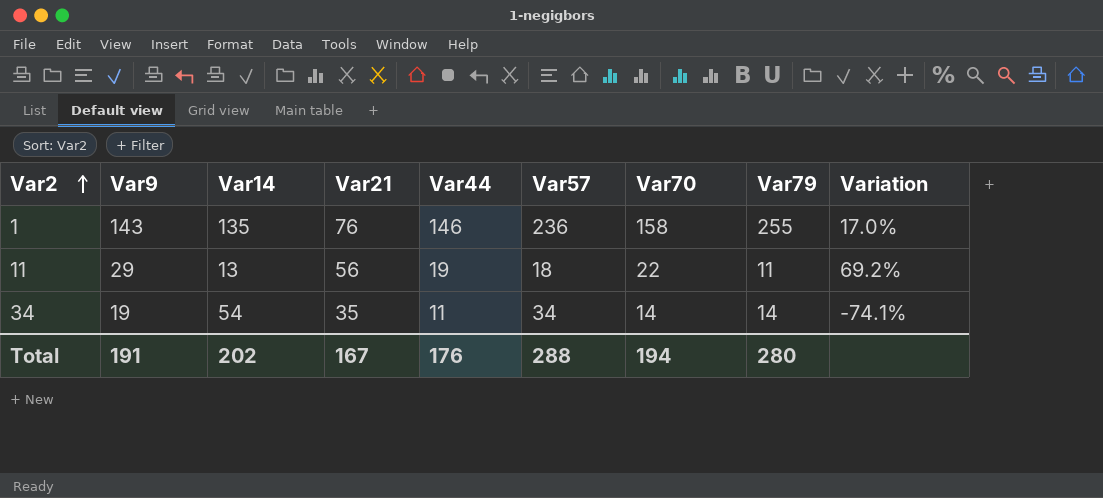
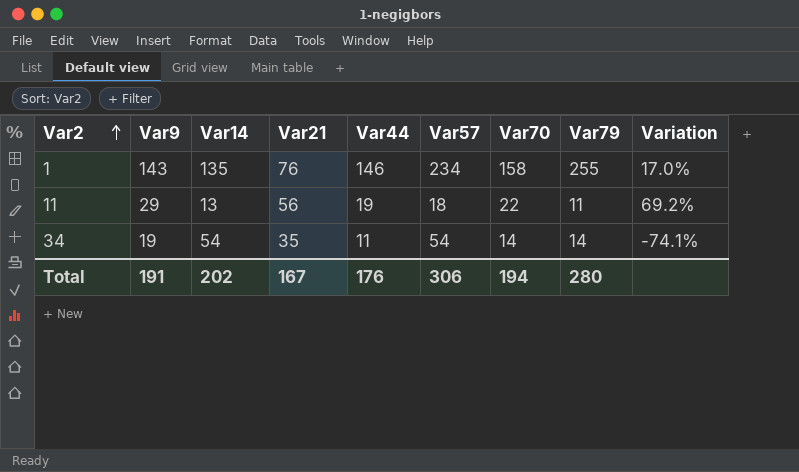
1 | Var57: 236 -> 234
34 | Var57: 34 -> 54
Total | Var57: 288 -> 306

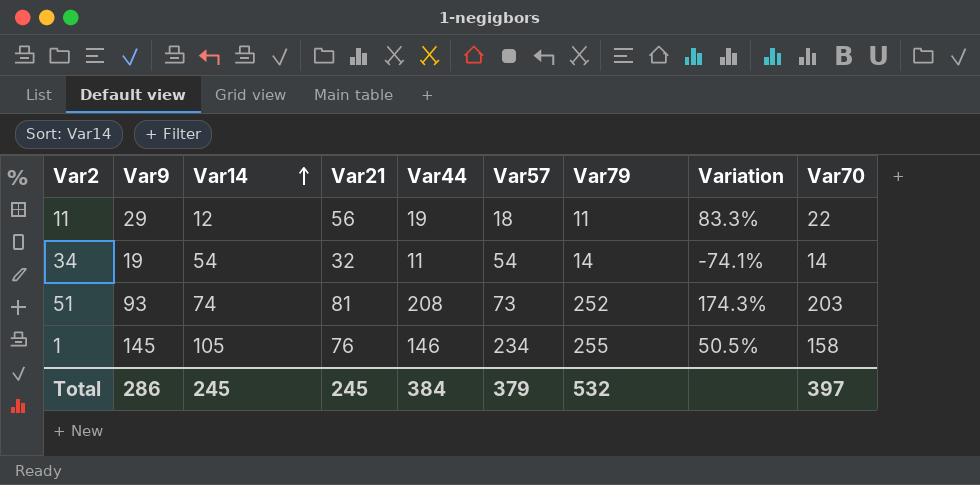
row order: Var2 ascending -> Var14 ascending
column Var70 | position: 7 -> 9
11 | Var14: 13 -> 12
11 | Variation: 69.2% -> 83.3%
34 | Var21: 35 -> 32
row 51: none -> 93 | 74 | 81 | 208 | 73 | 252 | 174.3% | 203
1 | Var9: 143 -> 145
1 | Var14: 135 -> 105
1 | Variation: 17.0% -> 50.5%
Total | Var9: 191 -> 286
Total | Var14: 202 -> 245
Total | Var21: 167 -> 245
Total | Var44: 176 -> 384
Total | Var57: 306 -> 379
Total | Var79: 280 -> 532
Total | Var70: 194 -> 397

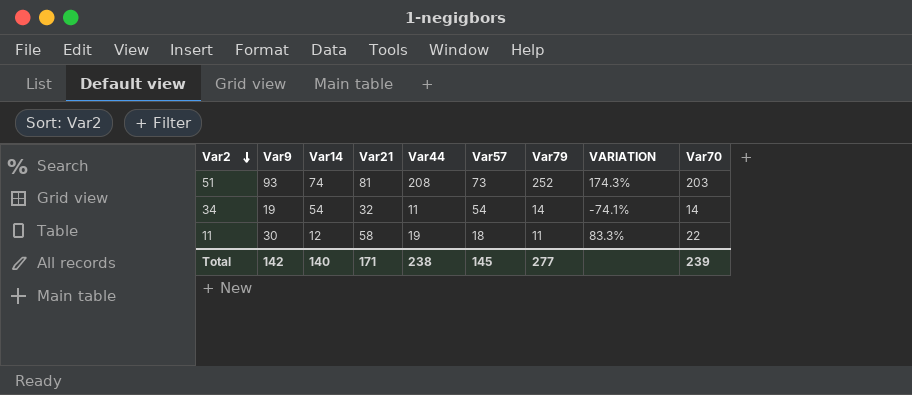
row order: Var14 ascending -> Var2 descending
column name: Variation -> VARIATION
row 1: 145 | 105 | 76 | 146 | 234 | 255 | 50.5% | 158 -> none
11 | Var9: 29 -> 30
11 | Var21: 56 -> 58
Total | Var9: 286 -> 142
Total | Var14: 245 -> 140
Total | Var21: 245 -> 171
Total | Var44: 384 -> 238
Total | Var57: 379 -> 145
Total | Var79: 532 -> 277
Total | Var70: 397 -> 239

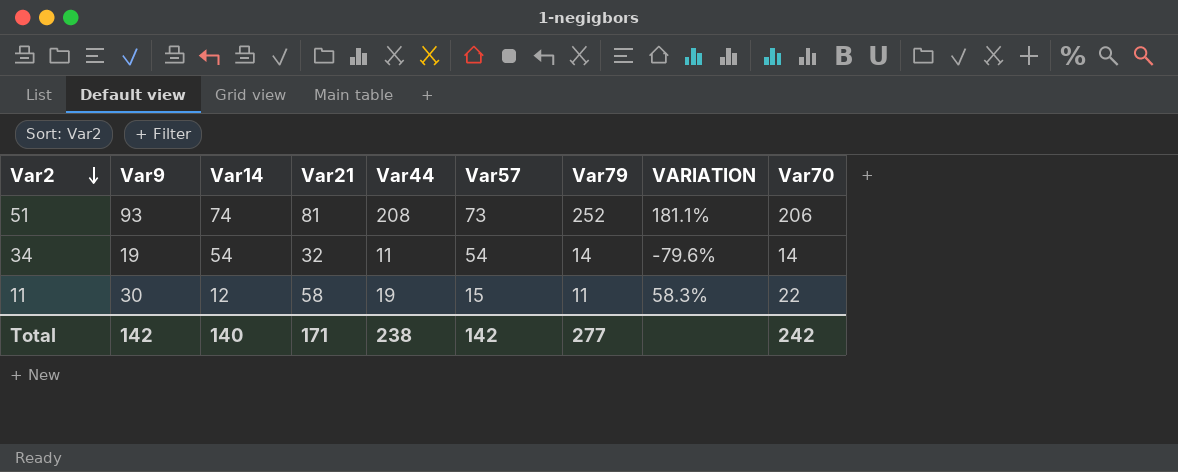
column VARIATION | formula: ([Var70] - [Var14]) / [Var14] -> ([Var44] - [Var14]) / [Var14]
51 | Var70: 203 -> 206
11 | Var57: 18 -> 15
Total | Var57: 145 -> 142
Total | Var70: 239 -> 242

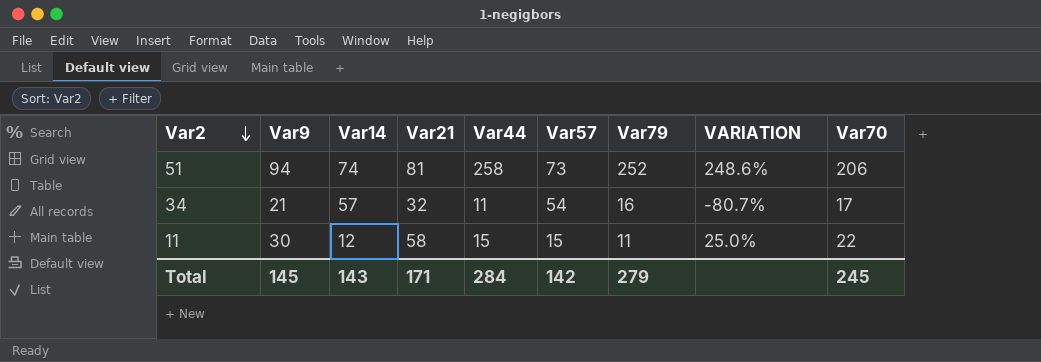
51 | Var9: 93 -> 94
51 | Var44: 208 -> 258
51 | VARIATION: 181.1% -> 248.6%
34 | Var9: 19 -> 21
34 | Var14: 54 -> 57
34 | Var79: 14 -> 16
34 | VARIATION: -79.6% -> -80.7%
34 | Var70: 14 -> 17
11 | Var44: 19 -> 15
11 | VARIATION: 58.3% -> 25.0%
Total | Var9: 142 -> 145
Total | Var14: 140 -> 143
Total | Var44: 238 -> 284
Total | Var79: 277 -> 279
Total | Var70: 242 -> 245

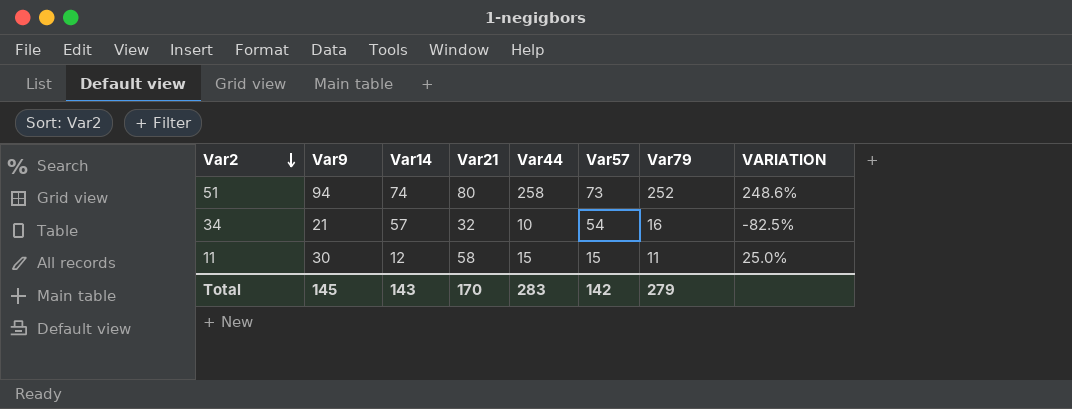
column Var70 | position: 9 -> none
51 | Var21: 81 -> 80
34 | Var44: 11 -> 10
34 | VARIATION: -80.7% -> -82.5%
Total | Var21: 171 -> 170
Total | Var44: 284 -> 283

